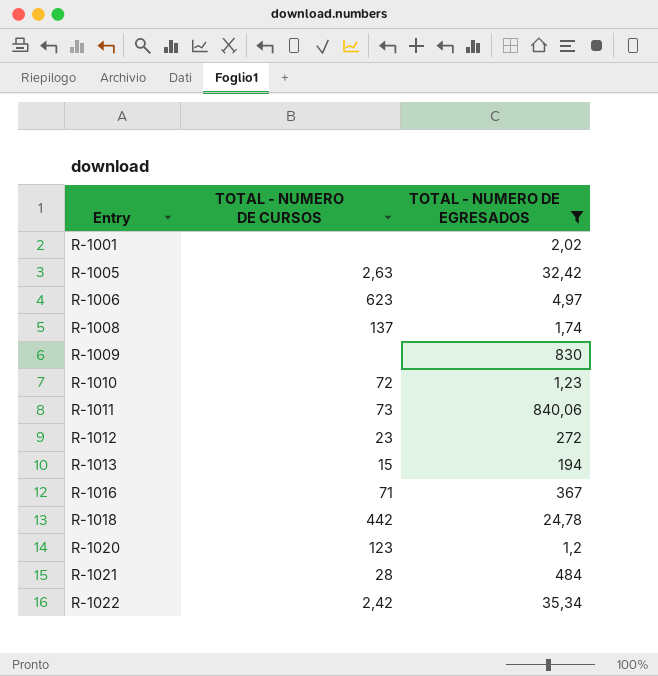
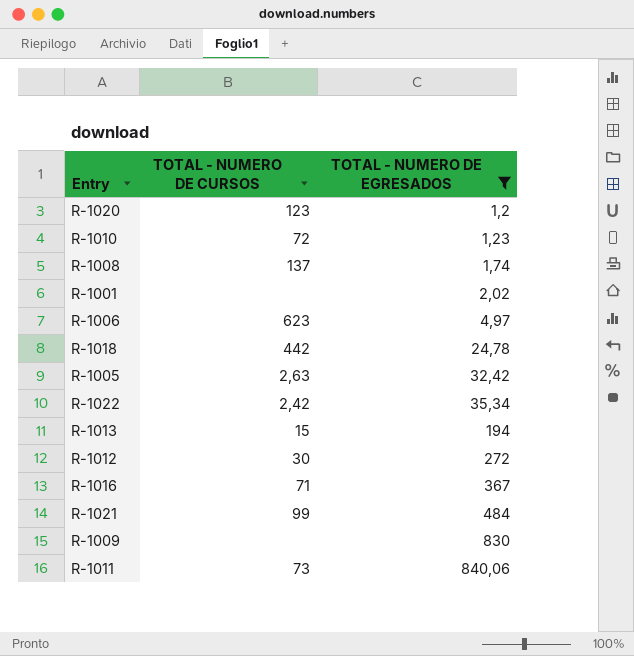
row order: Entry ascending -> TOTAL - NUMERO DE EGRESADOS ascending
R-1012 | TOTAL - NUMERO DE CURSOS: 23 -> 30
R-1021 | TOTAL - NUMERO DE CURSOS: 28 -> 99

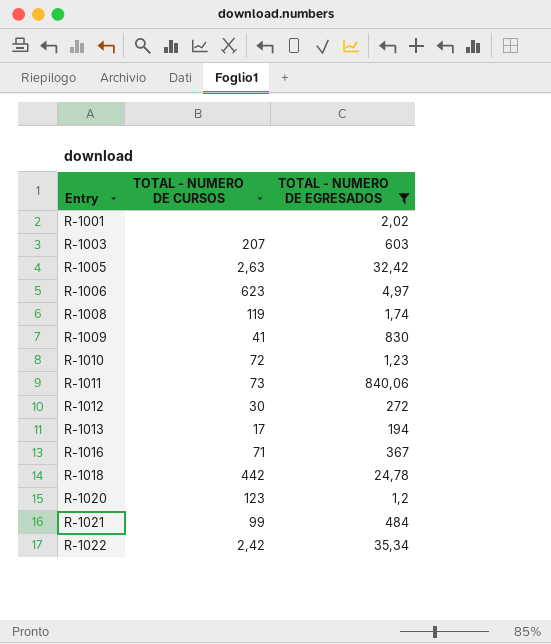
row order: TOTAL - NUMERO DE EGRESADOS ascending -> Entry ascending
row R-1003: none -> 207 | 603
R-1008 | TOTAL - NUMERO DE CURSOS: 137 -> 119
R-1009 | TOTAL - NUMERO DE CURSOS: none -> 41
R-1013 | TOTAL - NUMERO DE CURSOS: 15 -> 17

